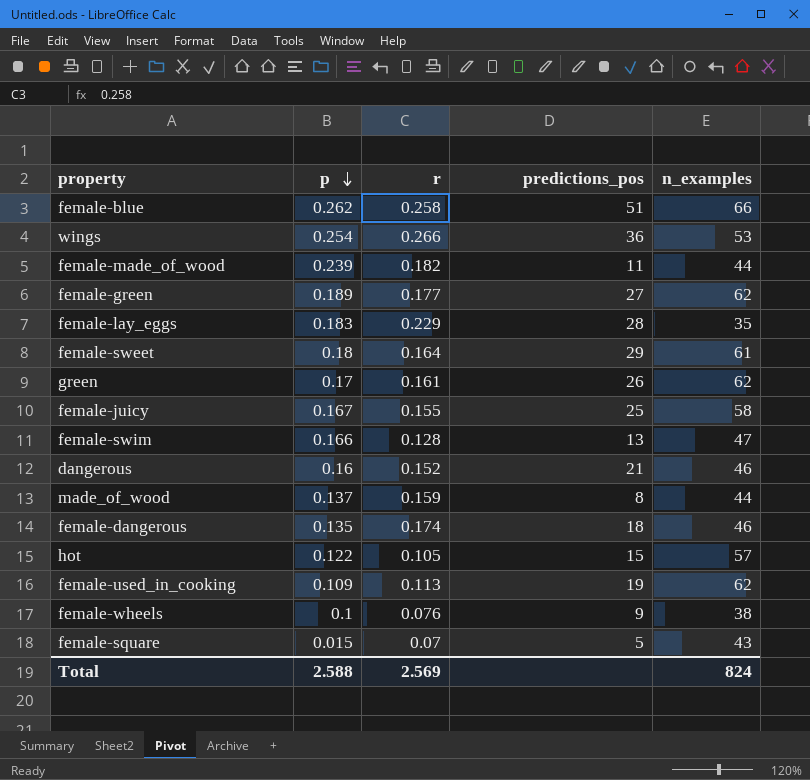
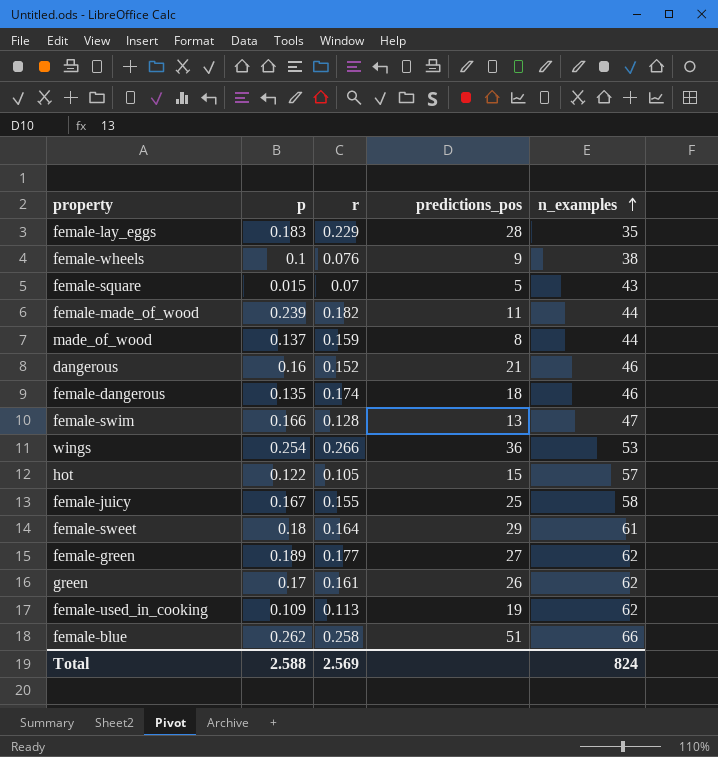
row order: p descending -> n_examples ascending

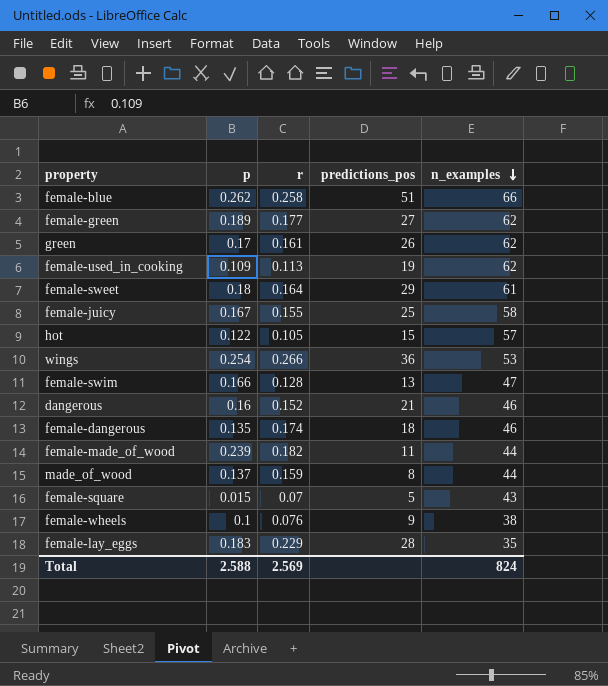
row order: n_examples ascending -> n_examples descending

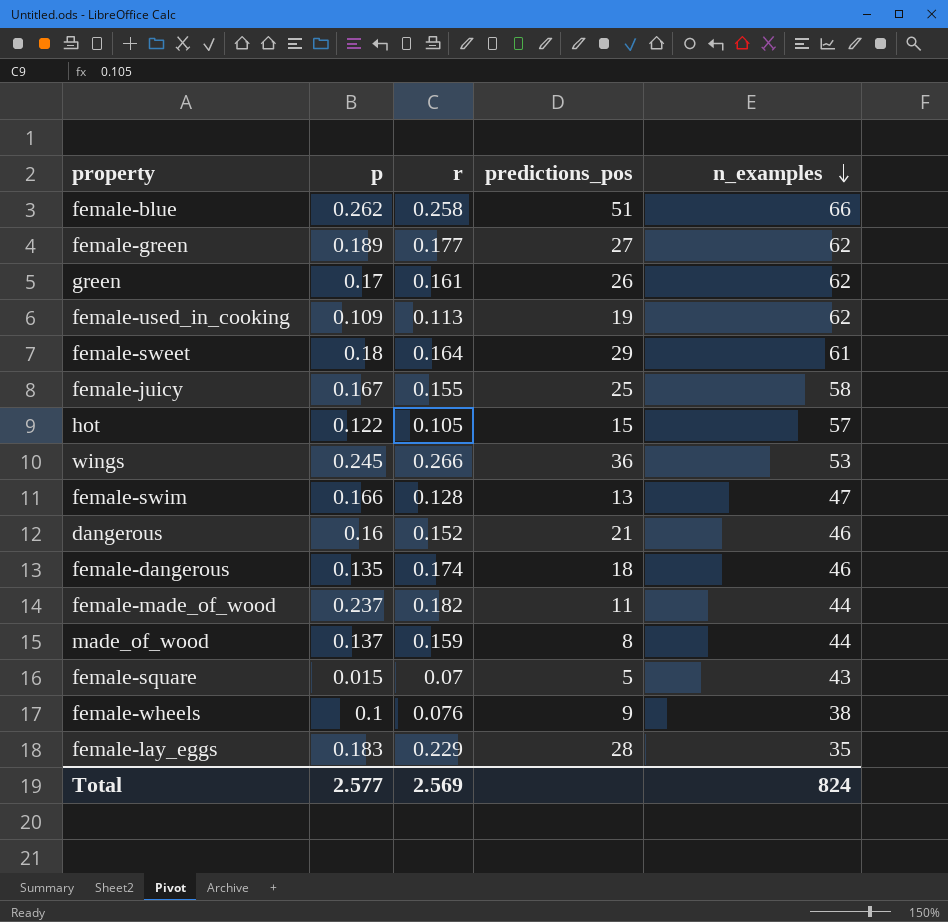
wings | p: 0.254 -> 0.245
female-made_of_wood | p: 0.239 -> 0.237
Total | p: 2.588 -> 2.577

